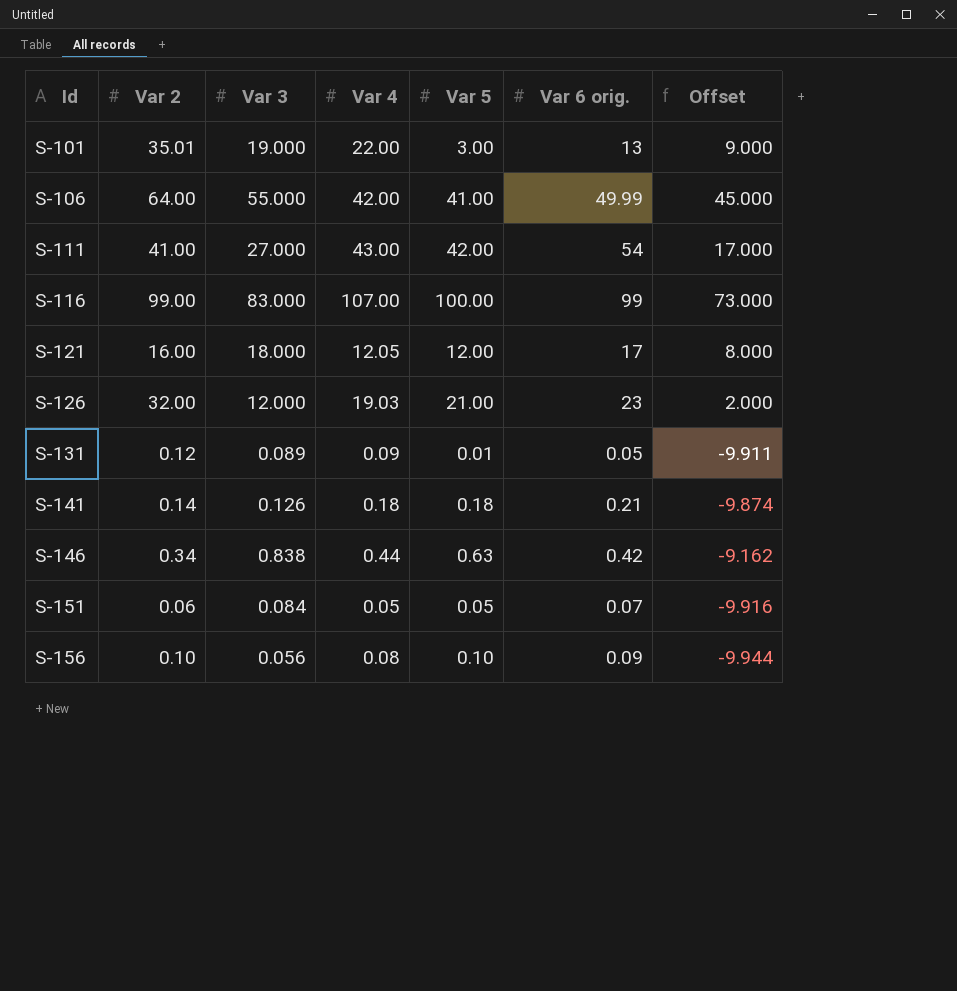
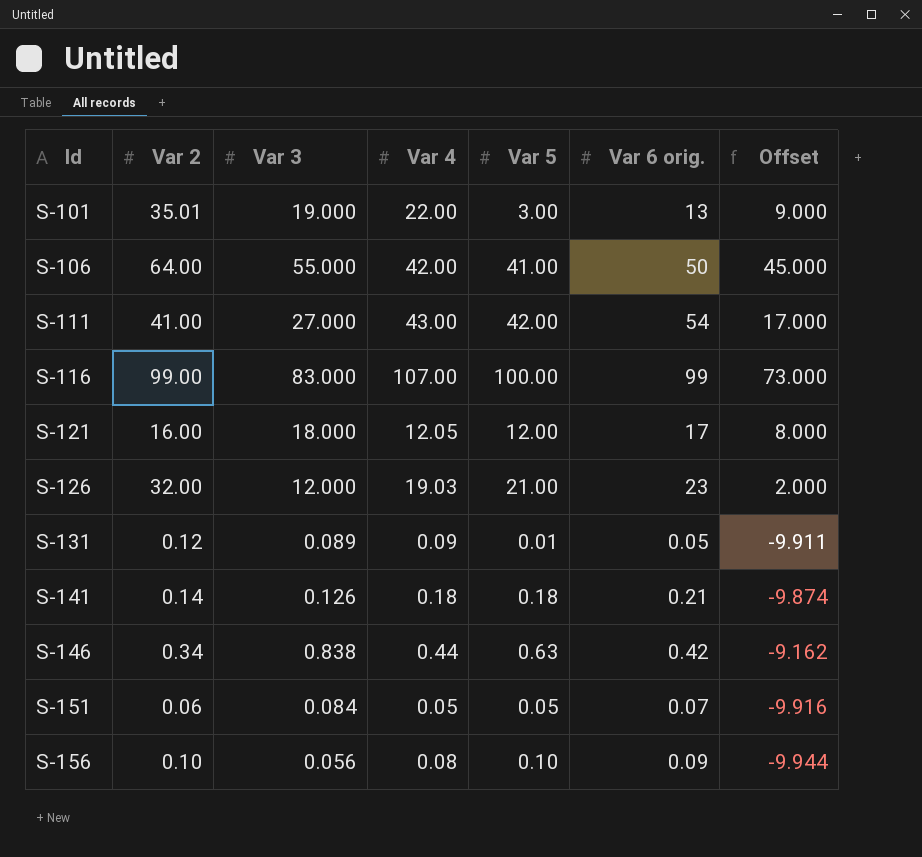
S-106 | Var 6 orig.: 49.99 -> 50

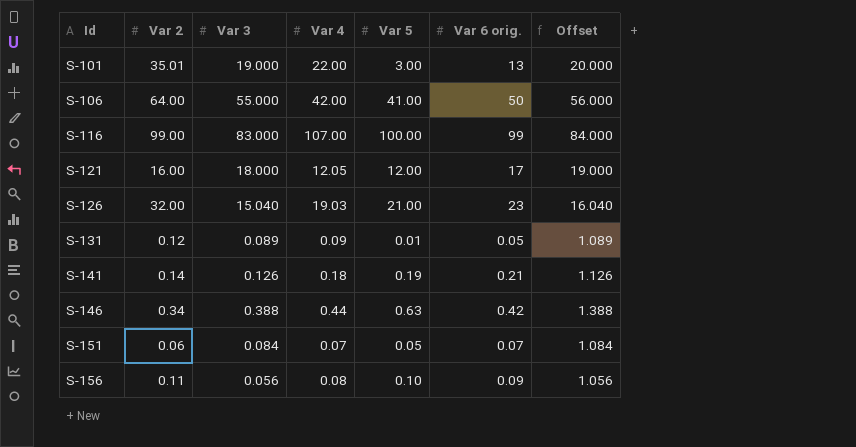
column Offset | formula: [Var 3] - 10 -> [Var 3] + 1
row S-111: 41.00 | 27.000 | 43.00 | 42.00 | 54 | 17.000 -> none
S-126 | Var 3: 12.000 -> 15.040
S-141 | Var 5: 0.18 -> 0.19
S-146 | Var 3: 0.838 -> 0.388
S-151 | Var 4: 0.05 -> 0.07
S-156 | Var 2: 0.10 -> 0.11

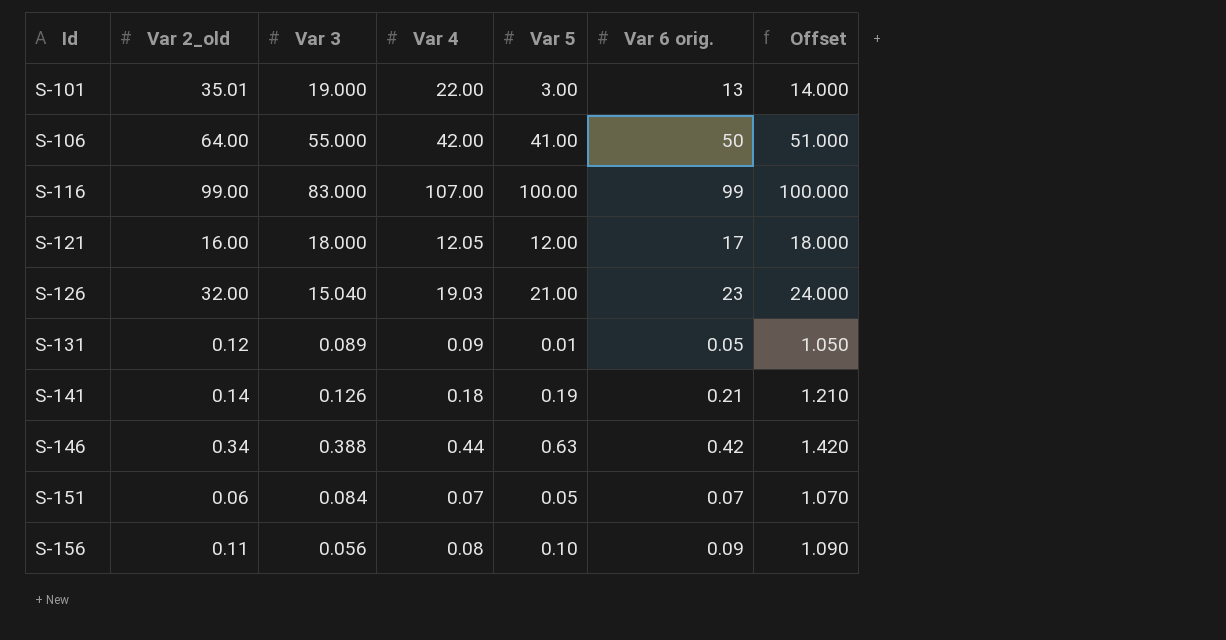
column name: Var 2 -> Var 2_old
column Offset | formula: [Var 3] + 1 -> [Var 6 orig.] + 1

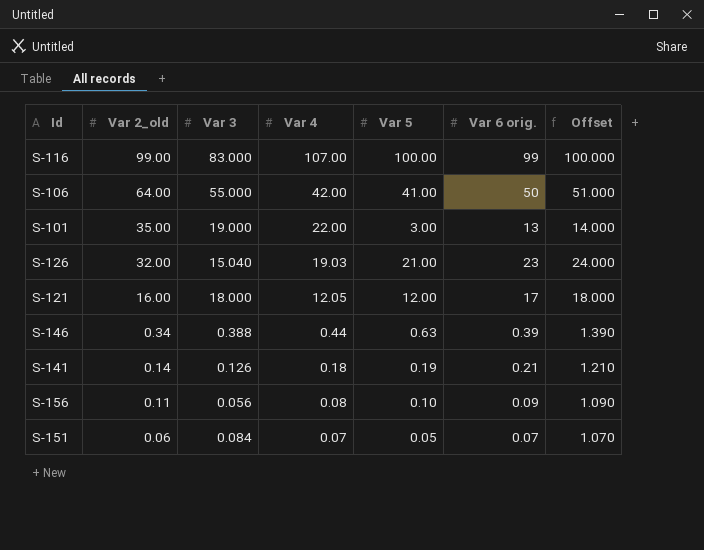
row order: Id ascending -> Var 2_old descending
row S-131: 0.12 | 0.089 | 0.09 | 0.01 | 0.05 | 1.050 -> none
S-101 | Var 2_old: 35.01 -> 35.00
S-146 | Var 6 orig.: 0.42 -> 0.39
S-146 | Offset: 1.420 -> 1.390

